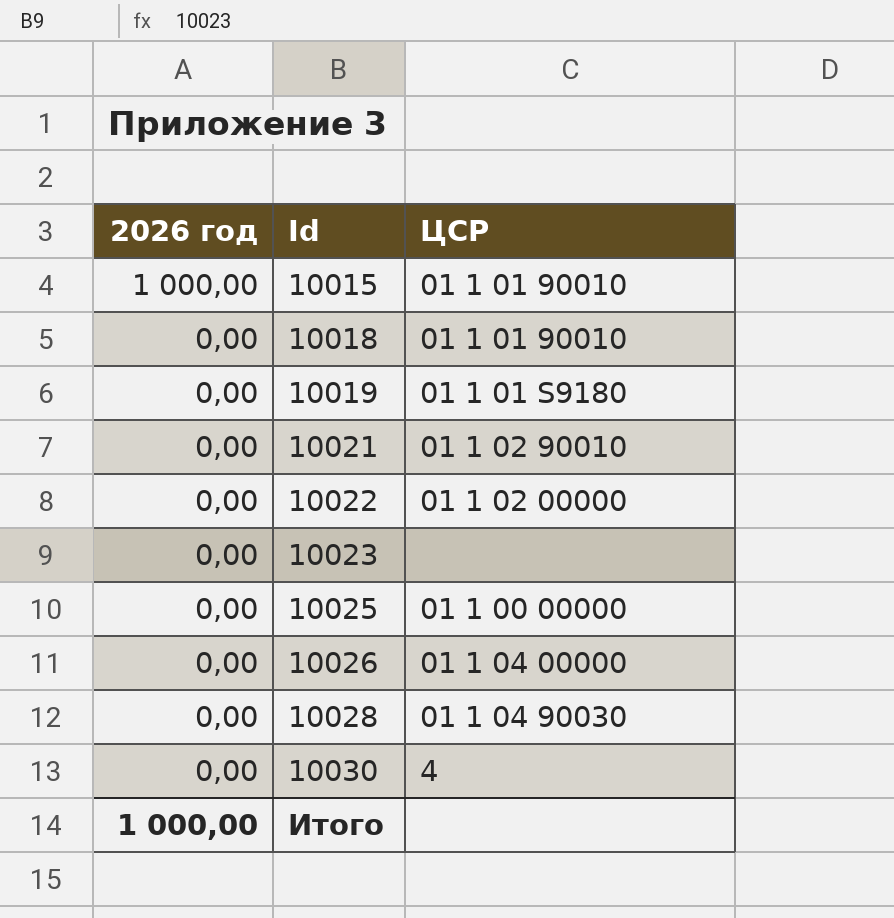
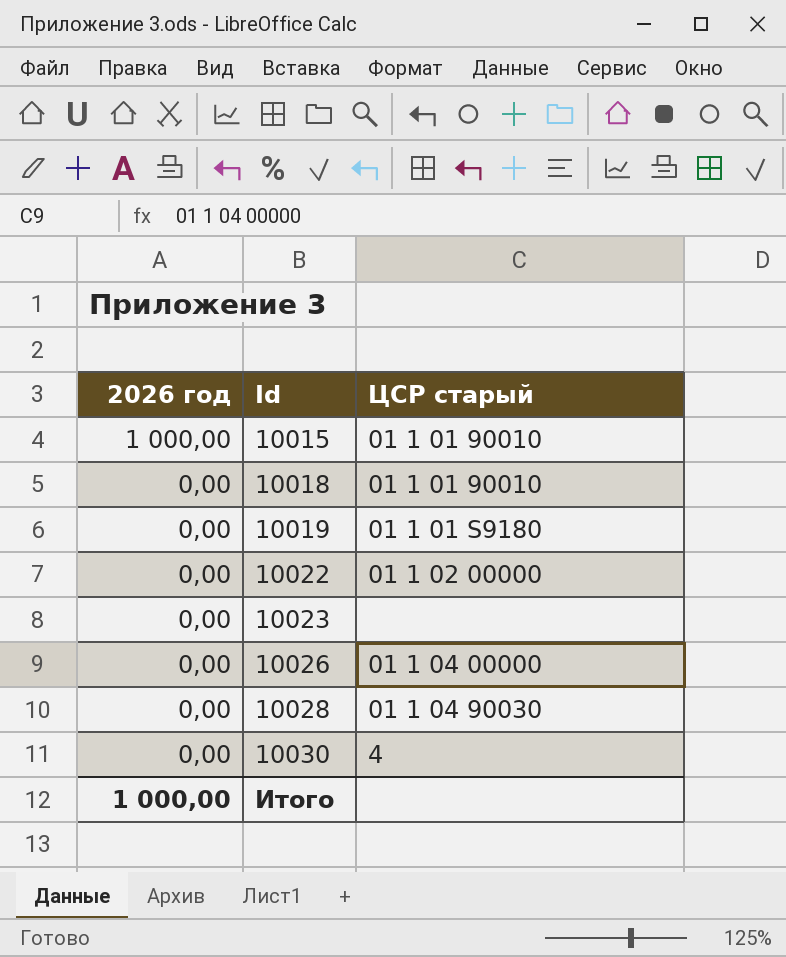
column name: ЦСР -> ЦСР старый
row 10021: 0,00 | 01 1 02 90010 -> none
row 10025: 0,00 | 01 1 00 00000 -> none

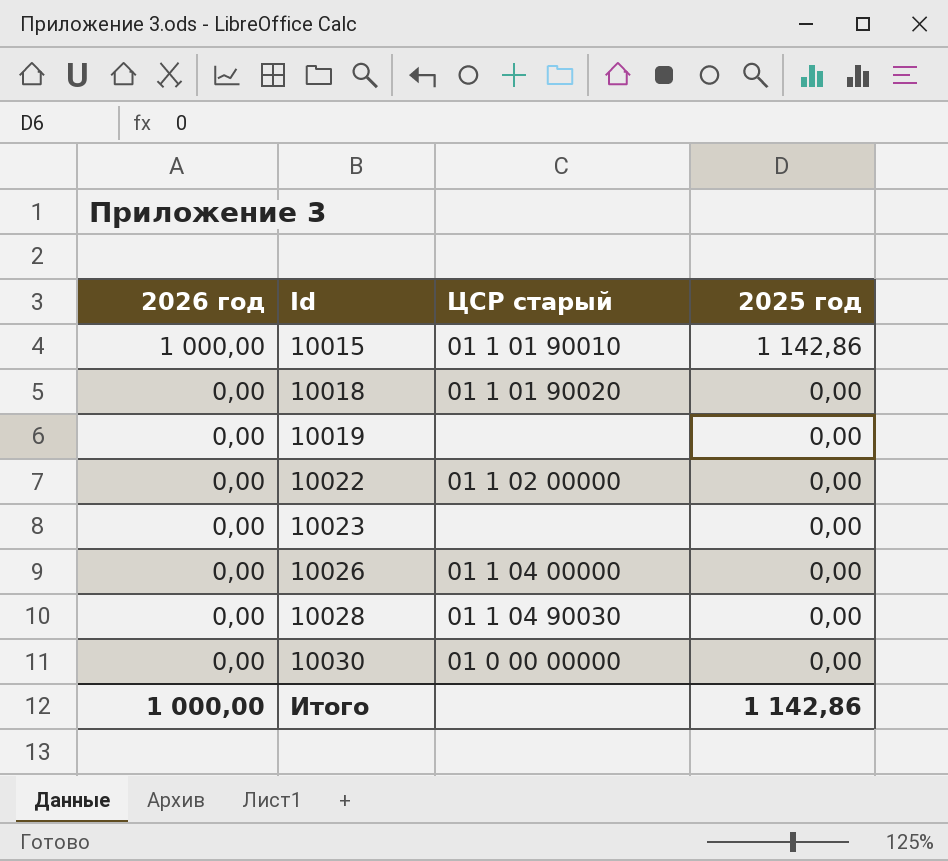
column 2025 год | position: none -> 4
10018 | ЦСР старый: 01 1 01 90010 -> 01 1 01 90020
10019 | ЦСР старый: 01 1 01 S9180 -> none
10030 | ЦСР старый: 4 -> 01 0 00 00000

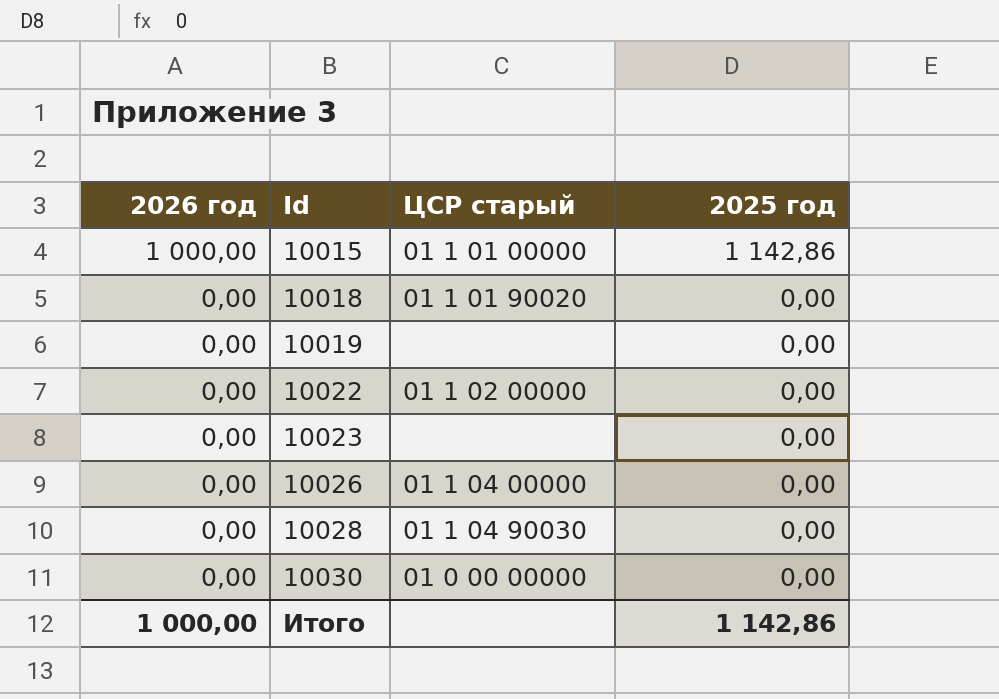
10015 | ЦСР старый: 01 1 01 90010 -> 01 1 01 00000

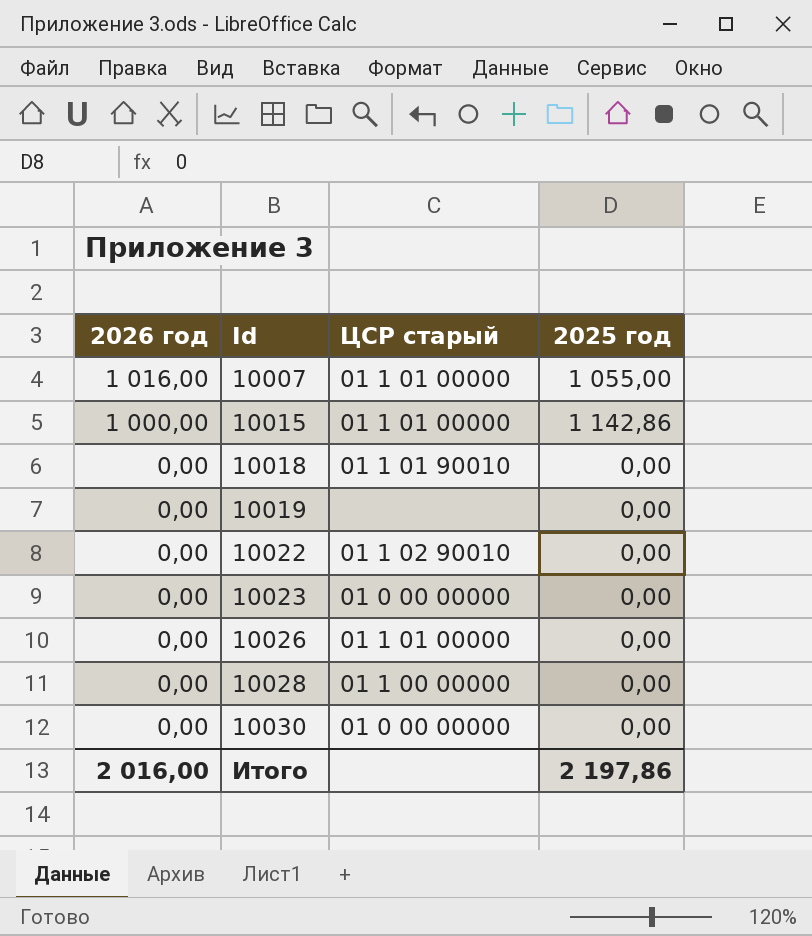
row 10007: none -> 1 016,00 | 01 1 01 00000 | 1 055,00
10018 | ЦСР старый: 01 1 01 90020 -> 01 1 01 90010
10022 | ЦСР старый: 01 1 02 00000 -> 01 1 02 90010
10023 | ЦСР старый: none -> 01 0 00 00000
10026 | ЦСР старый: 01 1 04 00000 -> 01 1 01 00000
10028 | ЦСР старый: 01 1 04 90030 -> 01 1 00 00000
Итого | 2026 год: 1 000,00 -> 2 016,00
Итого | 2025 год: 1 142,86 -> 2 197,86

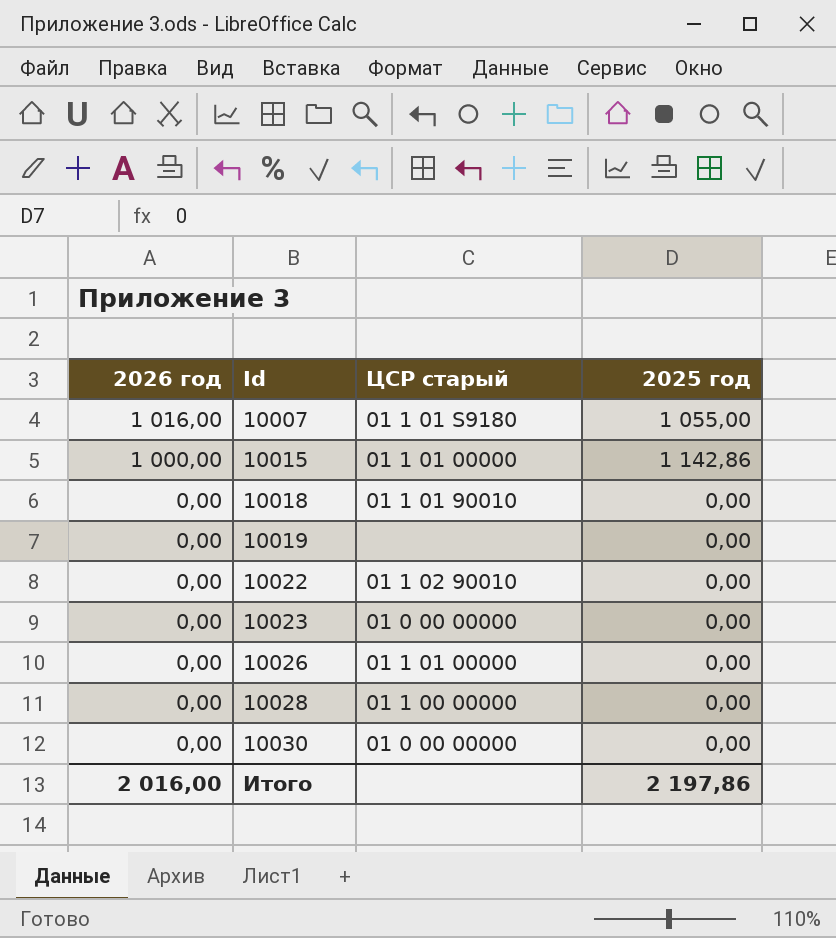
10007 | ЦСР старый: 01 1 01 00000 -> 01 1 01 S9180

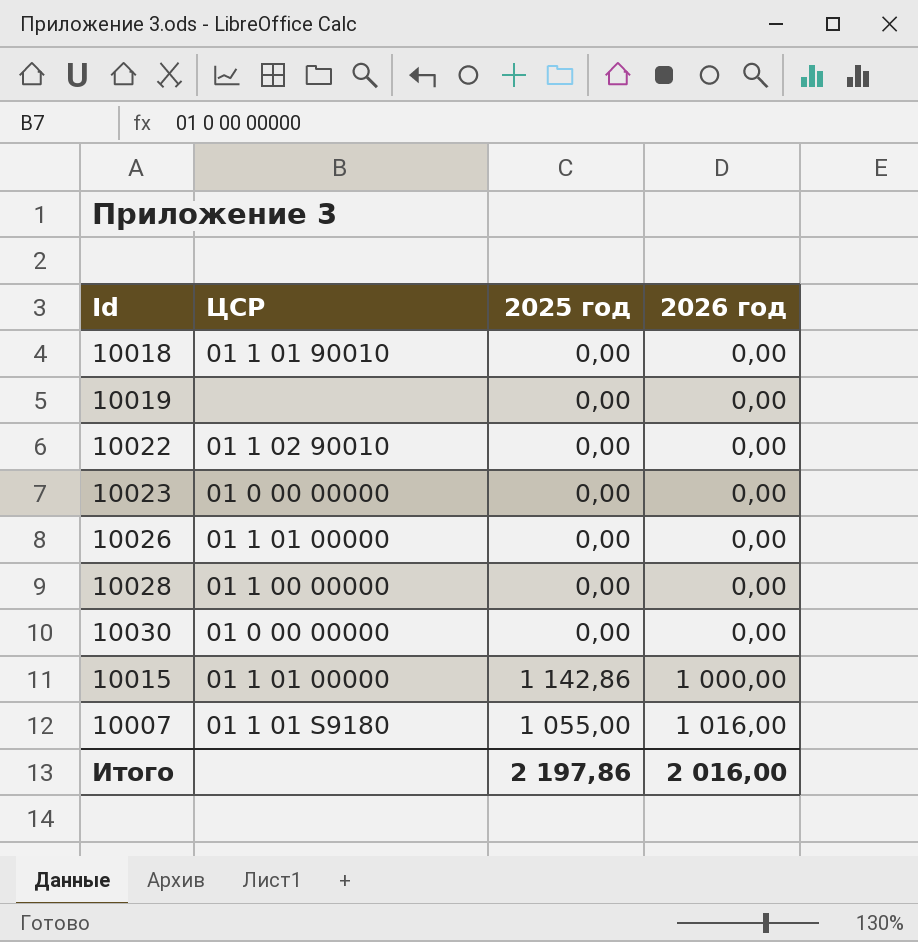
row order: 2026 год descending -> 2026 год ascending
column name: ЦСР старый -> ЦСР
column 2026 год | position: 1 -> 4

